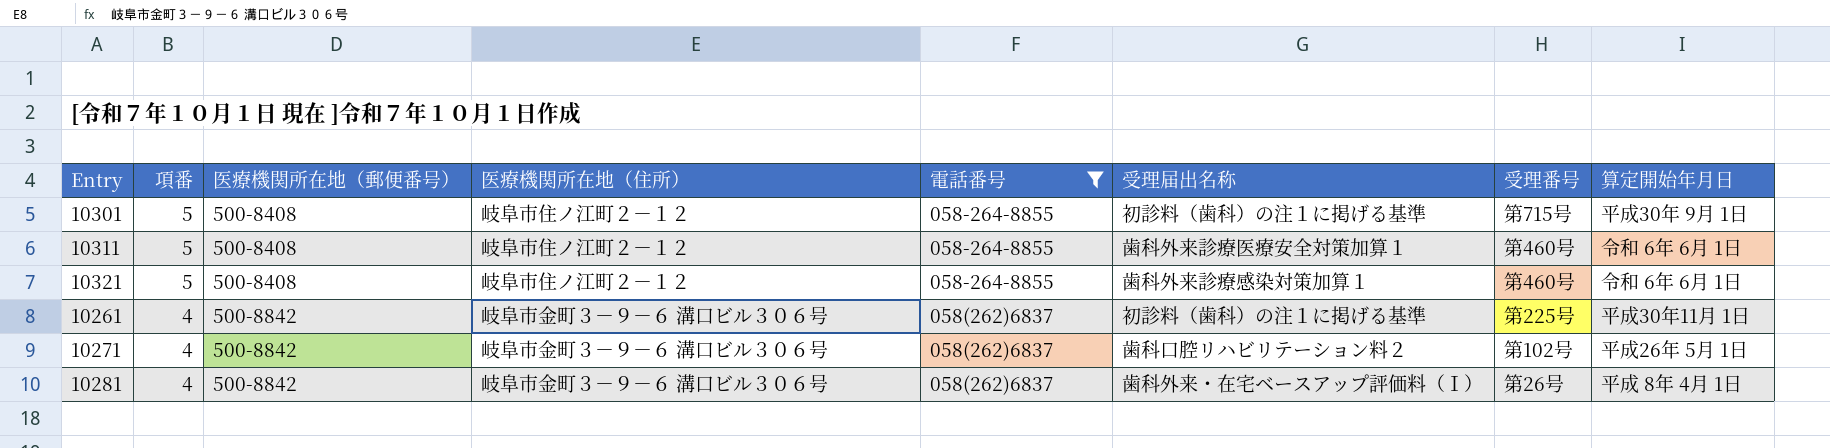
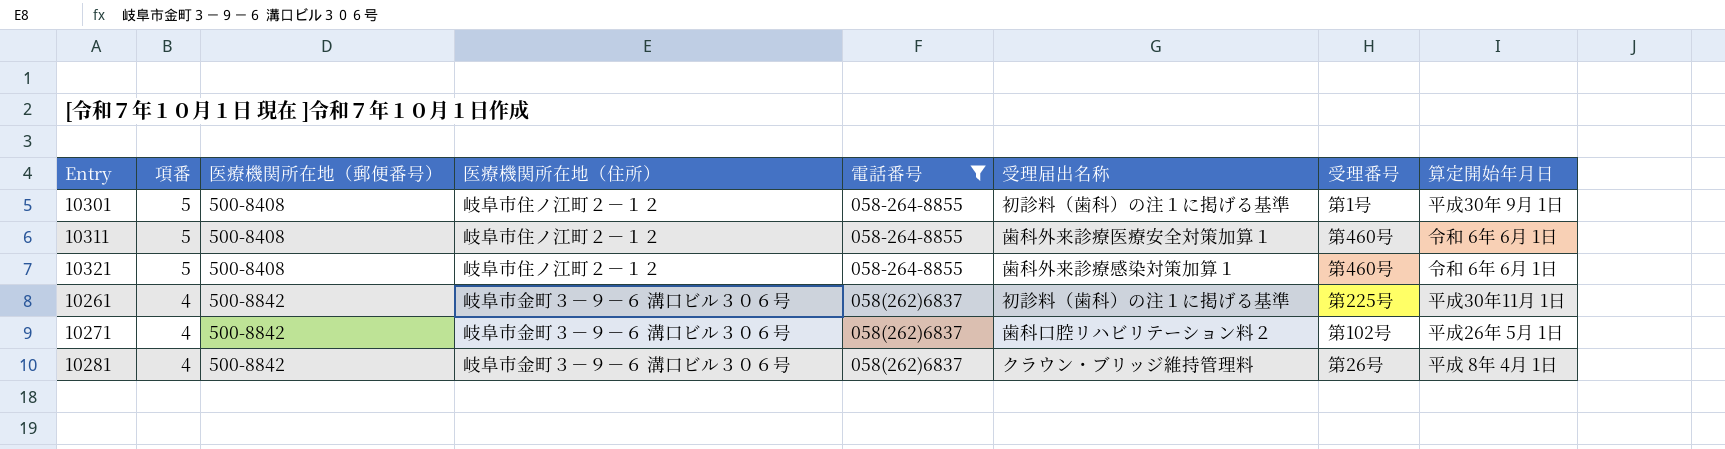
10301 | 受理番号: 第715号 -> 第1号
10281 | 受理届出名称: 歯科外来・在宅ベースアップ評価料（Ⅰ） -> クラウン・ブリッジ維持管理料

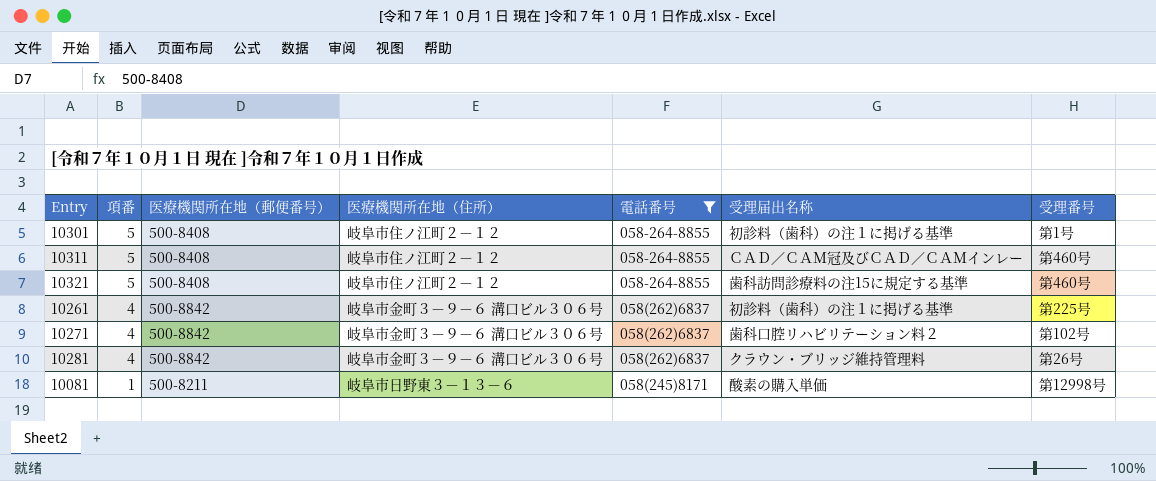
column 算定開始年月日 | position: 8 -> none
10311 | 受理届出名称: 歯科外来診療医療安全対策加算１ -> ＣＡＤ／ＣＡＭ冠及びＣＡＤ／ＣＡＭインレー
10321 | 受理届出名称: 歯科外来診療感染対策加算１ -> 歯科訪問診療料の注15に規定する基準
row 10081: none -> 1 | 500-8211 | 岐阜市日野東３－１３－６ | 058(245)8171 | 酸素の購入単価 | 第12998号

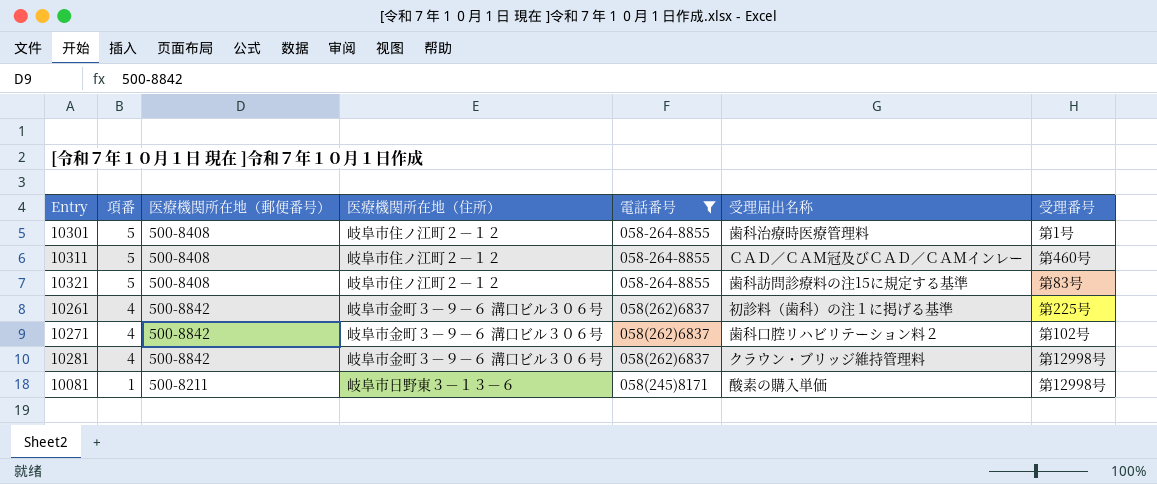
10301 | 受理届出名称: 初診料（歯科）の注１に掲げる基準 -> 歯科治療時医療管理料
10321 | 受理番号: 第460号 -> 第83号
10281 | 受理番号: 第26号 -> 第12998号

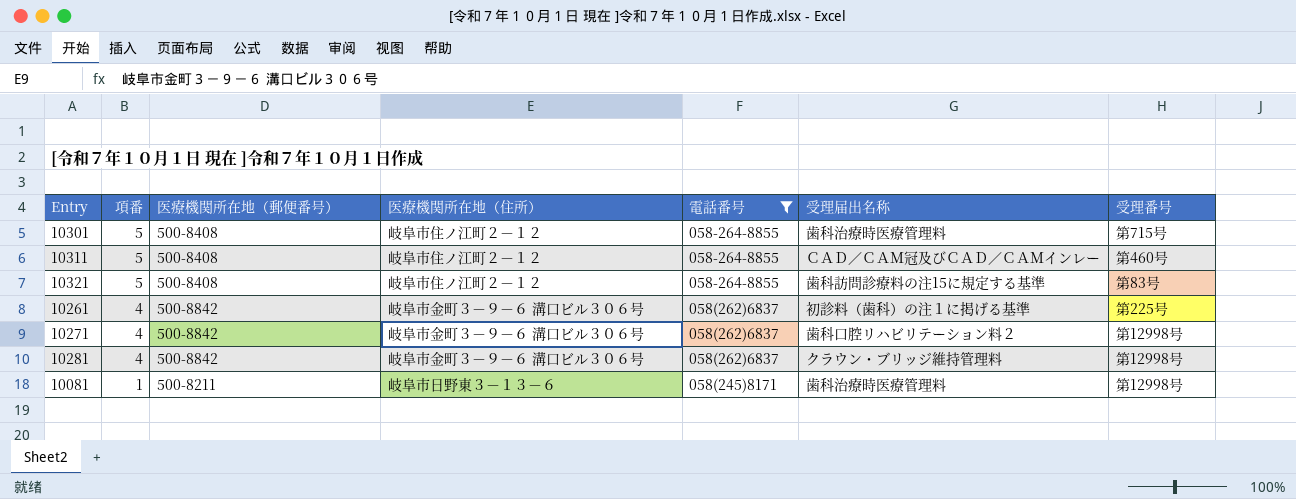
10301 | 受理番号: 第1号 -> 第715号
10271 | 受理番号: 第102号 -> 第12998号
10081 | 受理届出名称: 酸素の購入単価 -> 歯科治療時医療管理料

